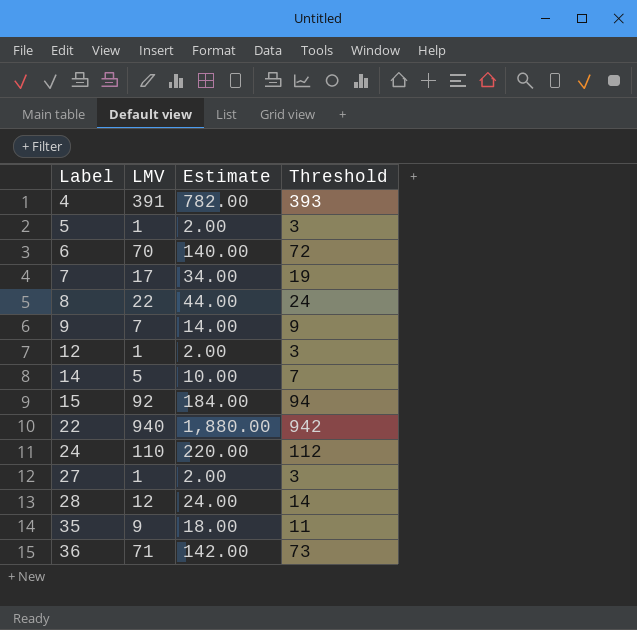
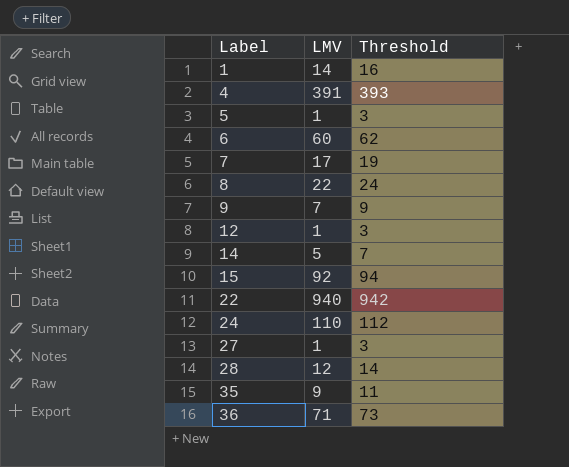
column Estimate | formula: [LMV] * 2 -> none
row 1: none -> 14 | 16
6 | LMV: 70 -> 60
6 | Threshold: 72 -> 62

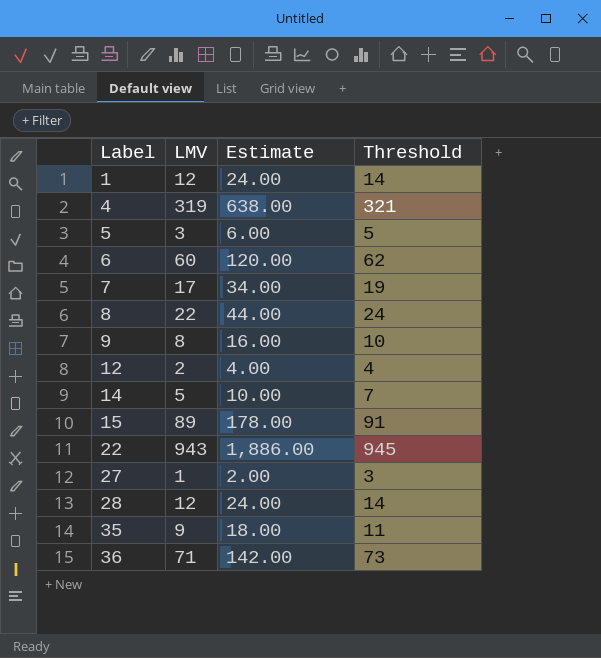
column Estimate | formula: none -> [LMV] * 2
row 24: 110 | 112 -> none
1 | LMV: 14 -> 12
1 | Threshold: 16 -> 14
4 | LMV: 391 -> 319
4 | Threshold: 393 -> 321
5 | LMV: 1 -> 3
5 | Threshold: 3 -> 5
9 | LMV: 7 -> 8
9 | Threshold: 9 -> 10
12 | LMV: 1 -> 2
12 | Threshold: 3 -> 4
15 | LMV: 92 -> 89
15 | Threshold: 94 -> 91
22 | LMV: 940 -> 943
22 | Threshold: 942 -> 945

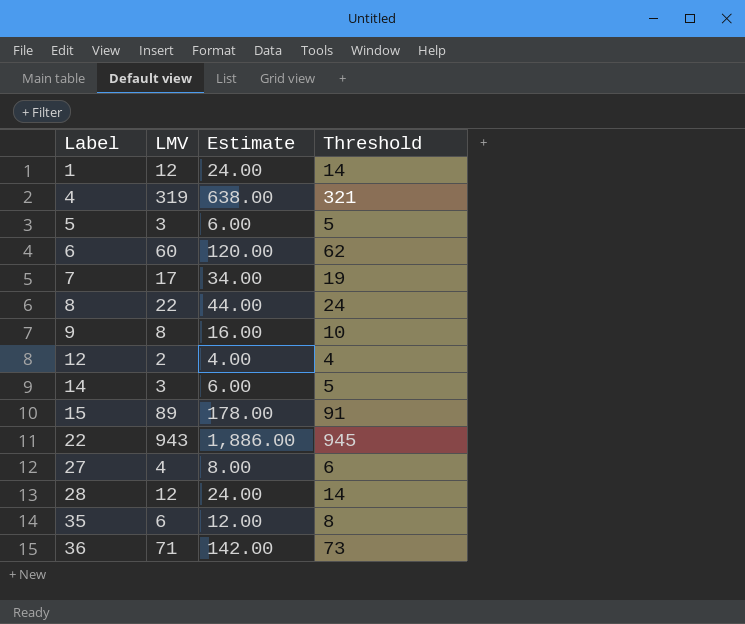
14 | LMV: 5 -> 3
14 | Estimate: 10.00 -> 6.00
14 | Threshold: 7 -> 5
27 | LMV: 1 -> 4
27 | Estimate: 2.00 -> 8.00
27 | Threshold: 3 -> 6
35 | LMV: 9 -> 6
35 | Estimate: 18.00 -> 12.00
35 | Threshold: 11 -> 8

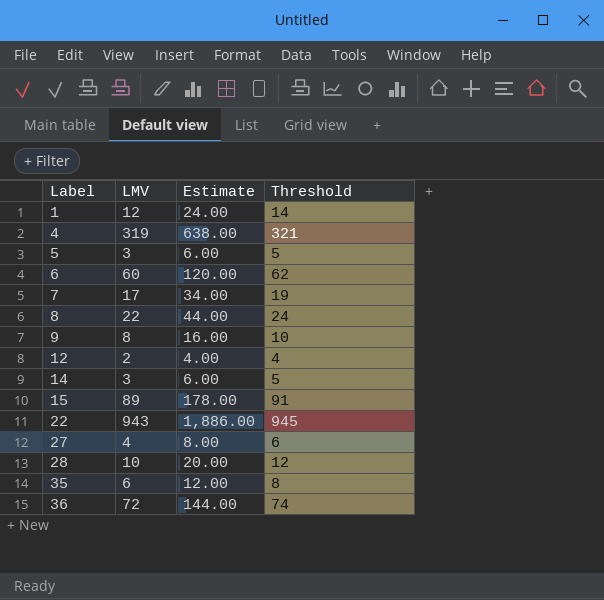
28 | LMV: 12 -> 10
28 | Estimate: 24.00 -> 20.00
28 | Threshold: 14 -> 12
36 | LMV: 71 -> 72
36 | Estimate: 142.00 -> 144.00
36 | Threshold: 73 -> 74

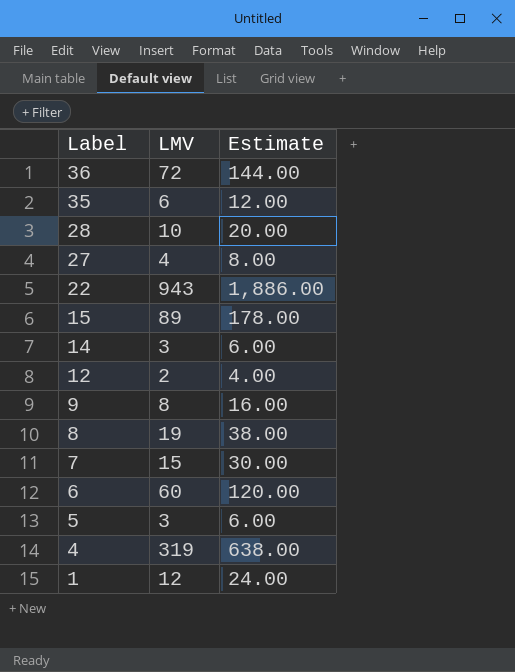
row order: Label ascending -> Label descending
column Threshold | formula: [LMV] + 2 -> none
8 | LMV: 22 -> 19
8 | Estimate: 44.00 -> 38.00
7 | LMV: 17 -> 15
7 | Estimate: 34.00 -> 30.00

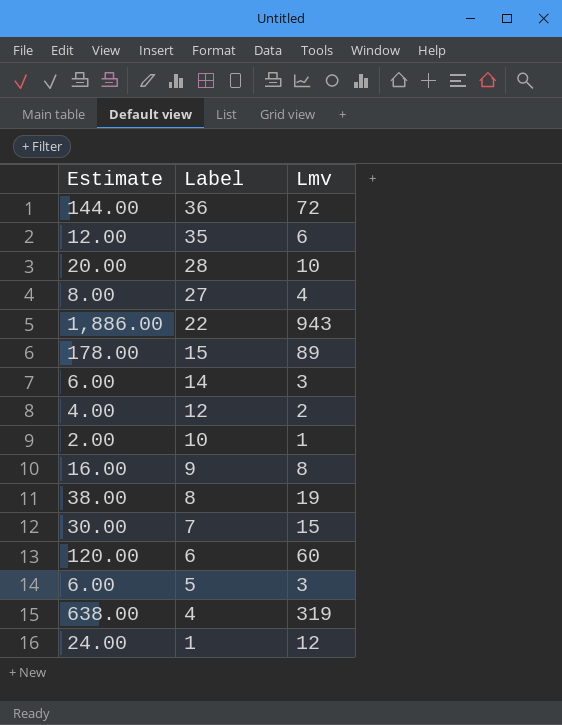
column Estimate | position: 3 -> 1
column name: LMV -> Lmv
row 10: none -> 2.00 | 1

